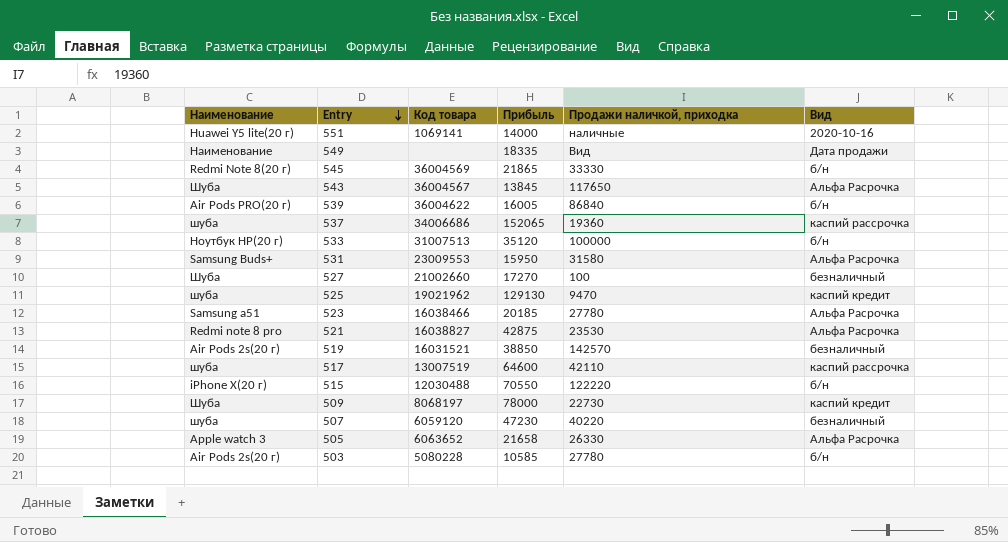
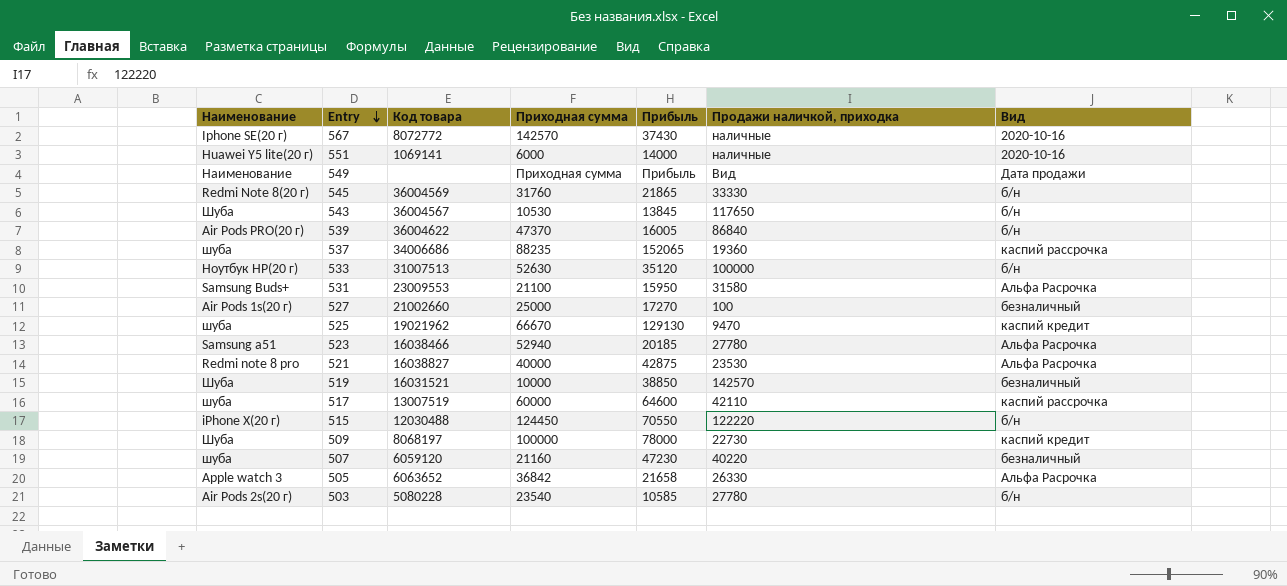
column Приходная сумма | position: none -> 4
row 567: none -> Iphone SE(20 г) | 8072772 | 142570 | 37430 | наличные | 2020-10-16
549 | Прибыль: 18335 -> Прибыль
543 | Вид: Альфа Расрочка -> б/н
527 | Наименование: Шуба -> Air Pods 1s(20 г)
519 | Наименование: Air Pods 2s(20 г) -> Шуба

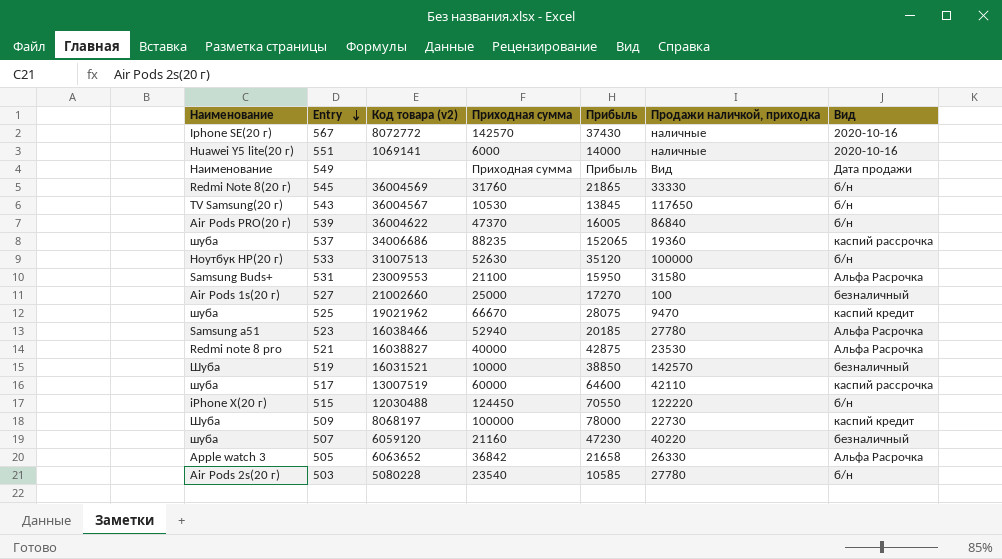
column name: Код товара -> Код товара (v2)
543 | Наименование: Шуба -> TV Samsung(20 г)
525 | Прибыль: 129130 -> 28075

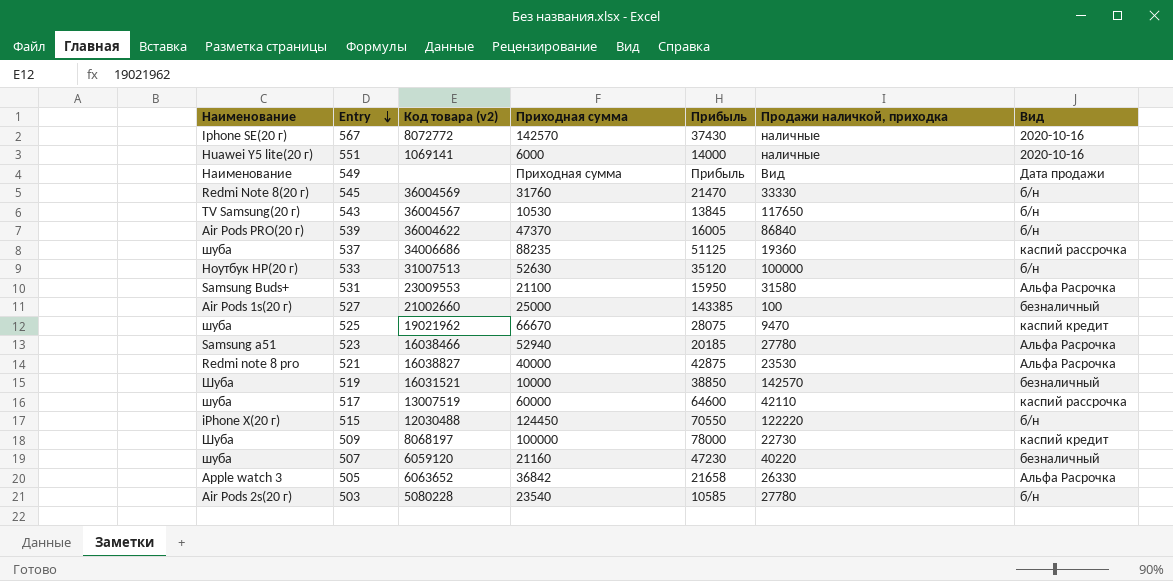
545 | Прибыль: 21865 -> 21470
537 | Прибыль: 152065 -> 51125
527 | Прибыль: 17270 -> 143385

